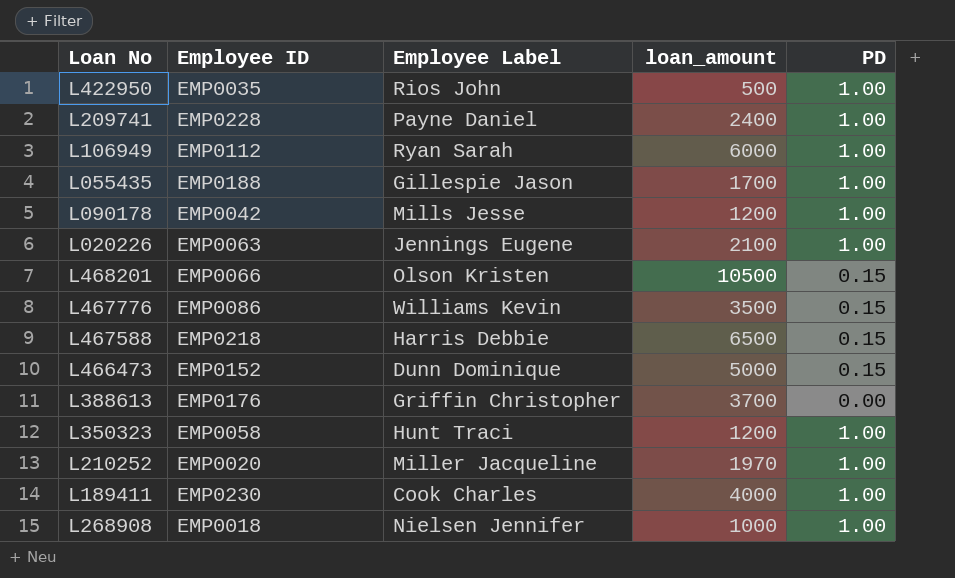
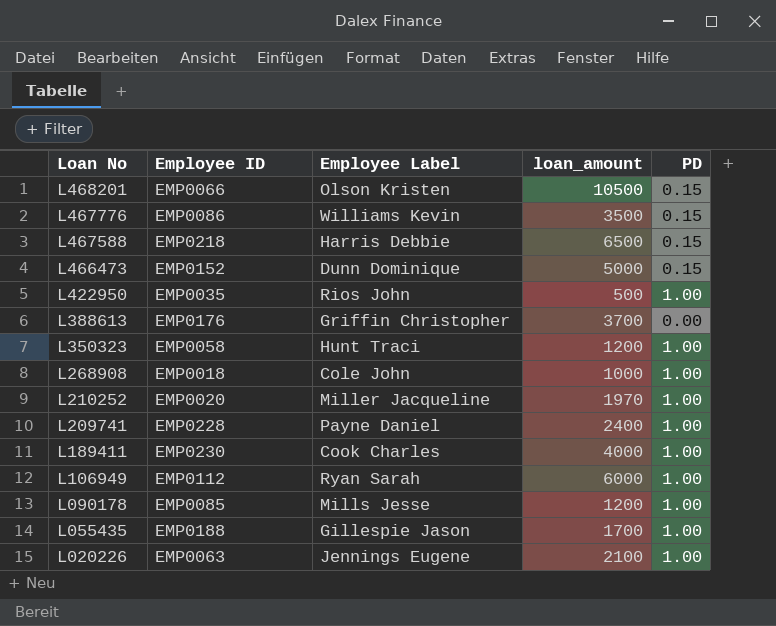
row order: none -> Loan No descending
L268908 | Employee Label: Nielsen Jennifer -> Cole John
L090178 | Employee ID: EMP0042 -> EMP0085

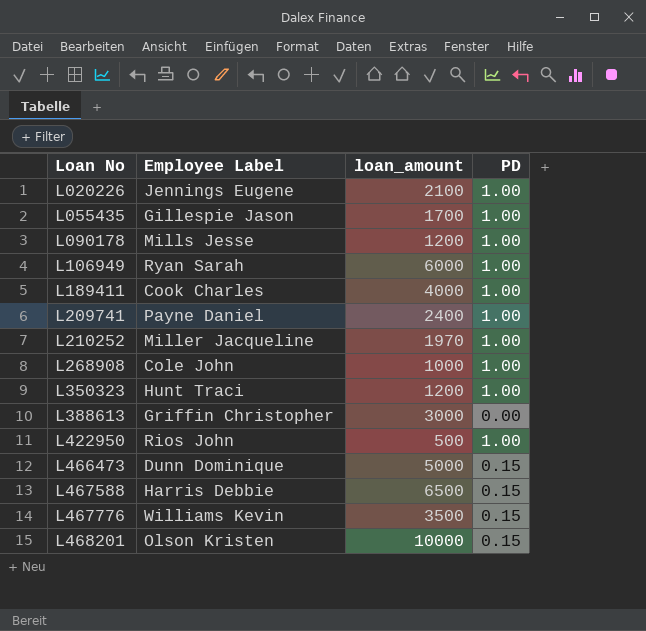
row order: Loan No descending -> Loan No ascending
column Employee ID | position: 2 -> none
L388613 | loan_amount: 3700 -> 3000
L468201 | loan_amount: 10500 -> 10000

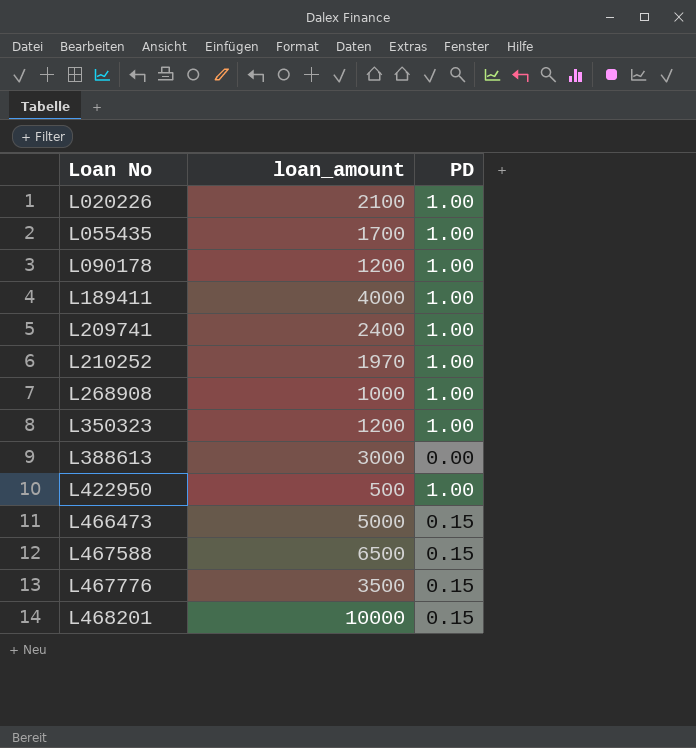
column Employee Label | position: 2 -> none
row L106949: Ryan Sarah | 6000 | 1.00 -> none

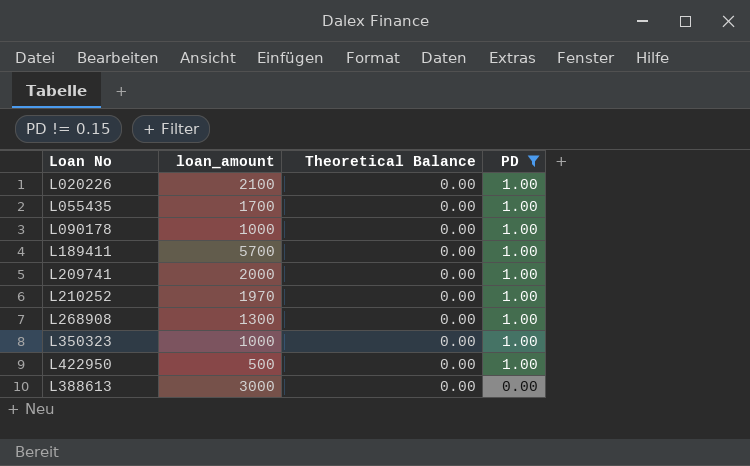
filter: none -> PD != 0.15
row order: Loan No ascending -> PD descending
column Theoretical Balance | position: none -> 3
L090178 | loan_amount: 1200 -> 1000
L189411 | loan_amount: 4000 -> 5700
L209741 | loan_amount: 2400 -> 2000
L268908 | loan_amount: 1000 -> 1300
L350323 | loan_amount: 1200 -> 1000

